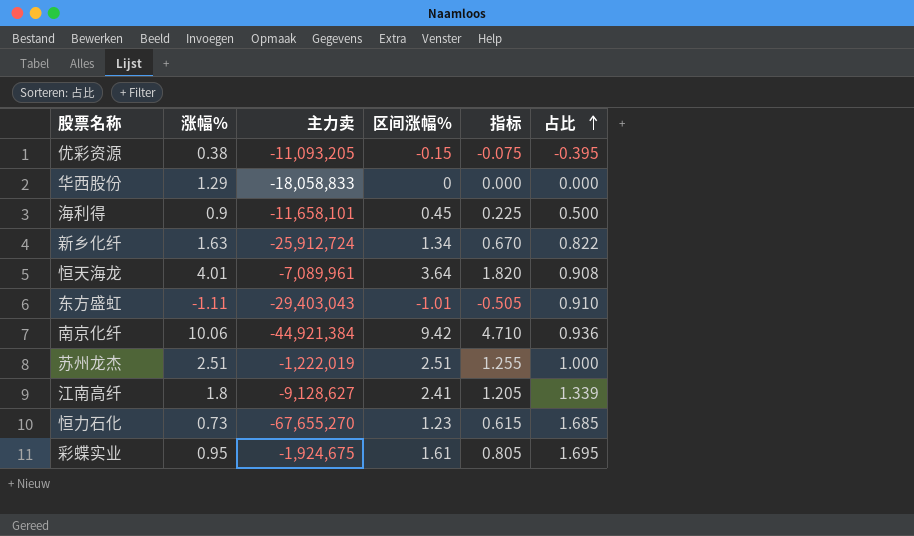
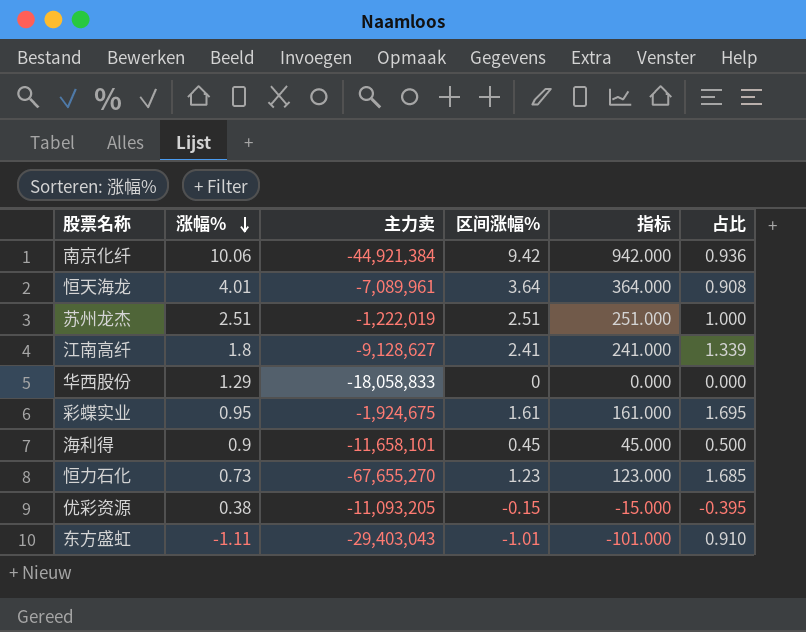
row order: 占比 ascending -> 涨幅% descending
column 指标 | formula: [区间涨幅%] * 0.5 -> [区间涨幅%] * 100
row 新乡化纤: 1.63 | -25,912,724 | 1.34 | 0.670 | 0.822 -> none

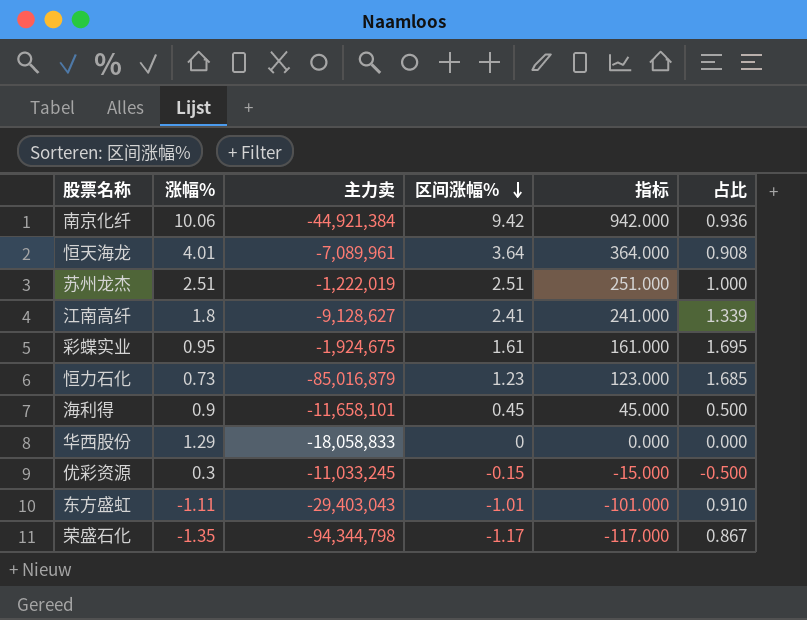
row order: 涨幅% descending -> 区间涨幅% descending
恒力石化 | 主力卖: -67,655,270 -> -85,016,879
优彩资源 | 涨幅%: 0.38 -> 0.3
优彩资源 | 主力卖: -11,093,205 -> -11,033,245
优彩资源 | 占比: -0.395 -> -0.500
row 荣盛石化: none -> -1.35 | -94,344,798 | -1.17 | -117.000 | 0.867

